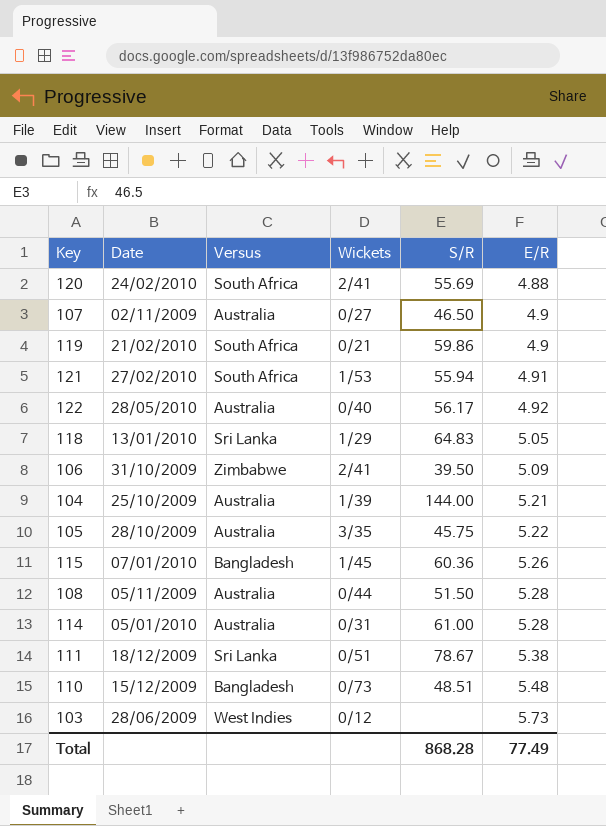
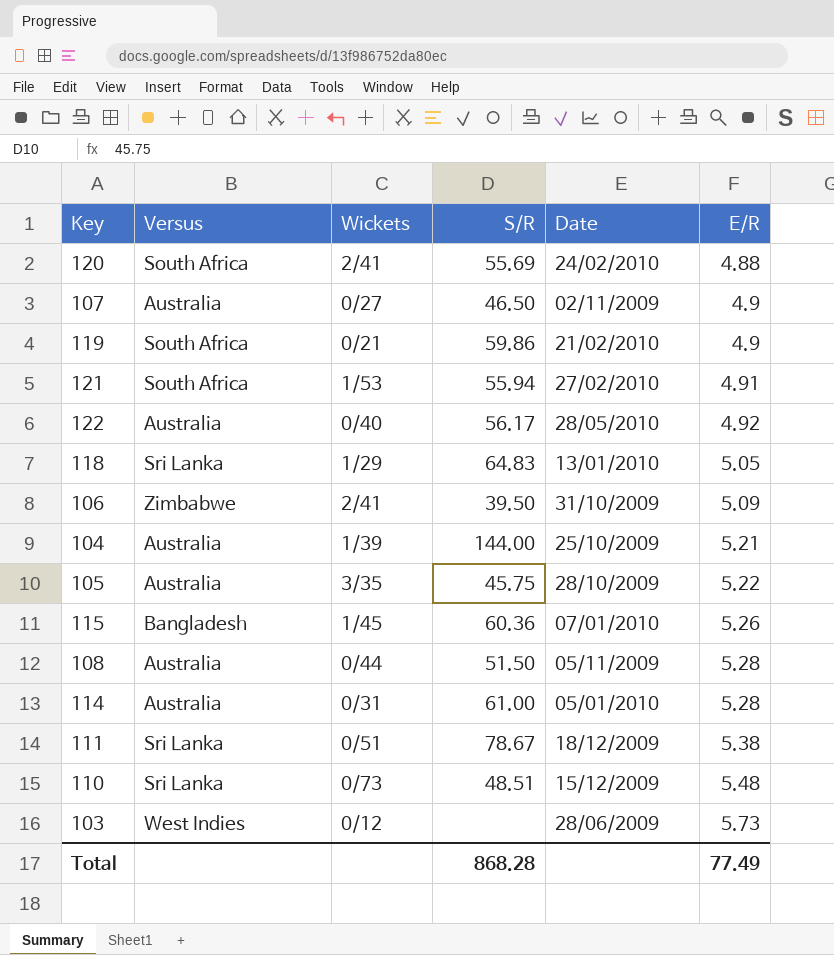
column Date | position: 2 -> 5
110 | Versus: Bangladesh -> Sri Lanka

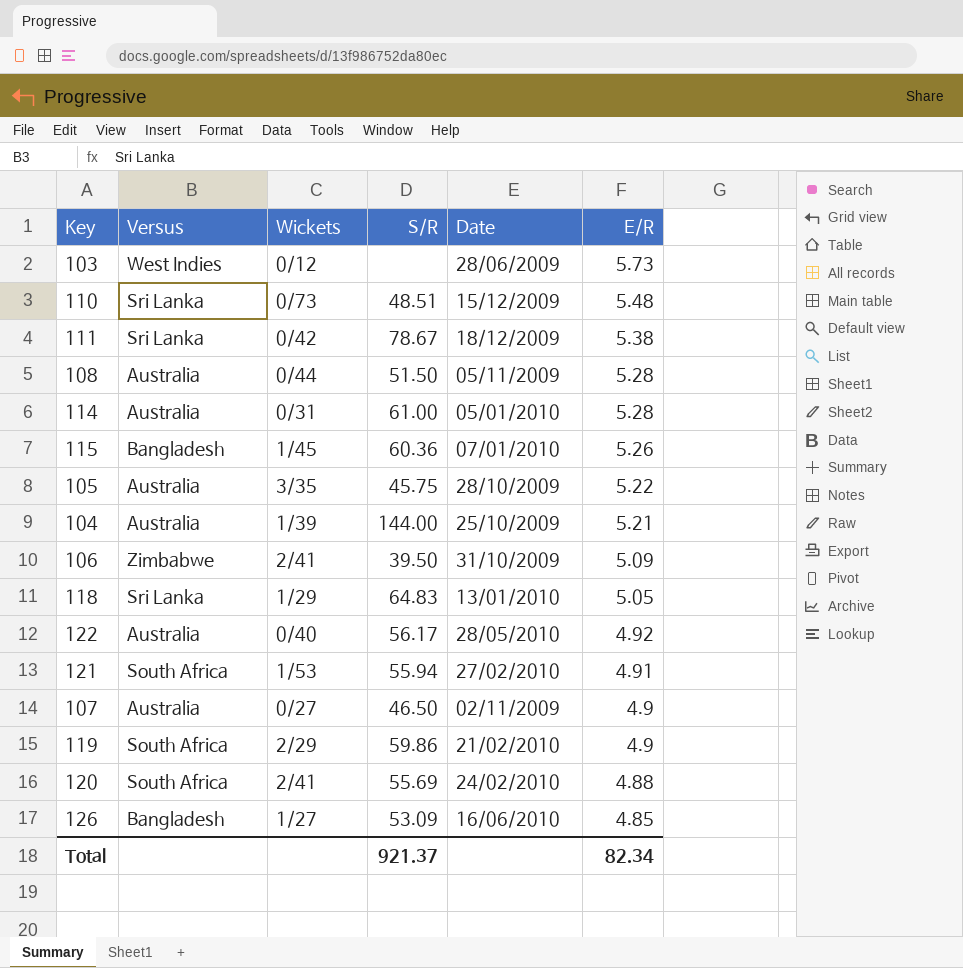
row order: E/R ascending -> E/R descending
111 | Wickets: 0/51 -> 0/42
119 | Wickets: 0/21 -> 2/29
row 126: none -> Bangladesh | 1/27 | 53.09 | 16/06/2010 | 4.85
Total | S/R: 868.28 -> 921.37
Total | E/R: 77.49 -> 82.34

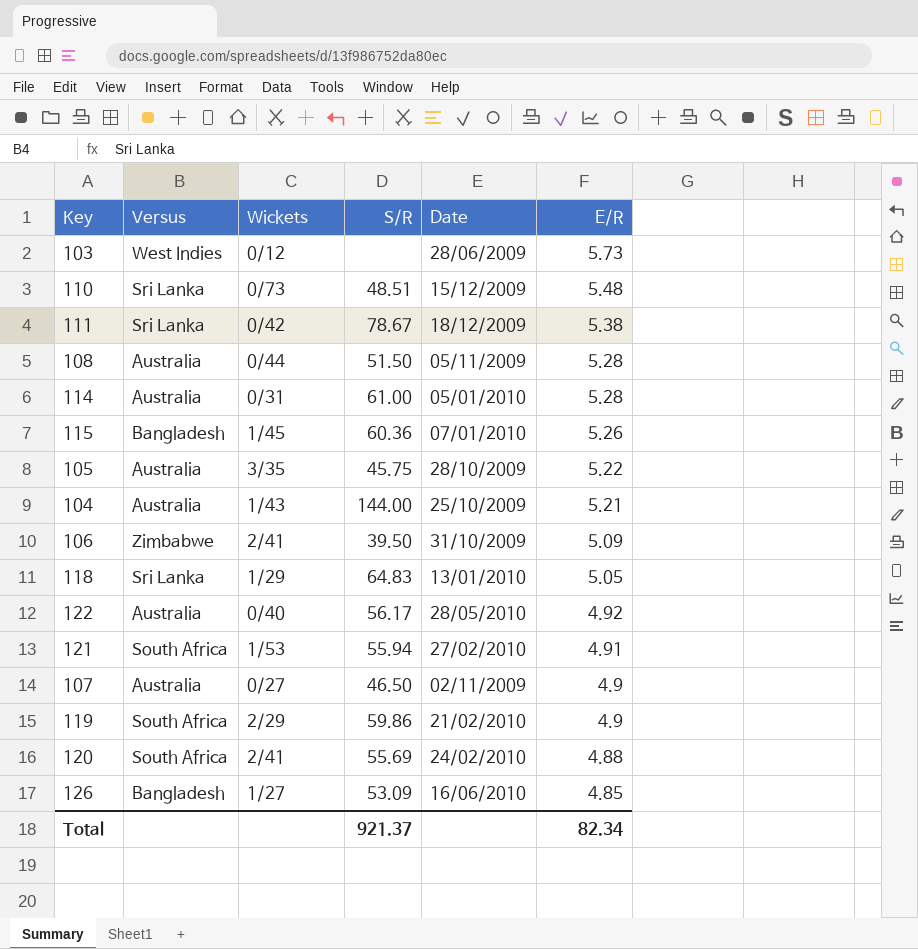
104 | Wickets: 1/39 -> 1/43

